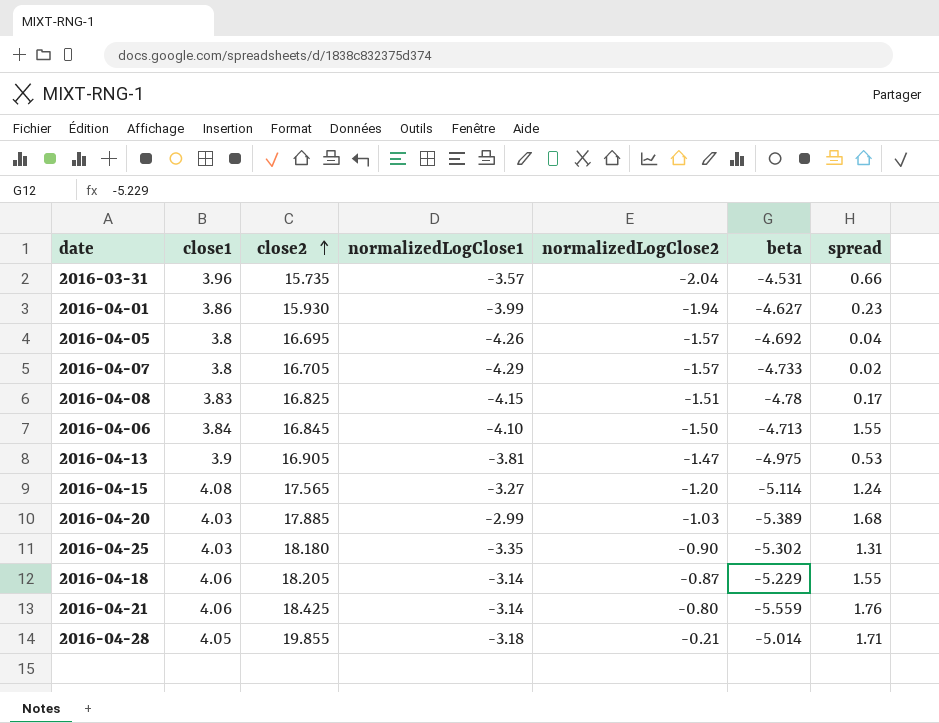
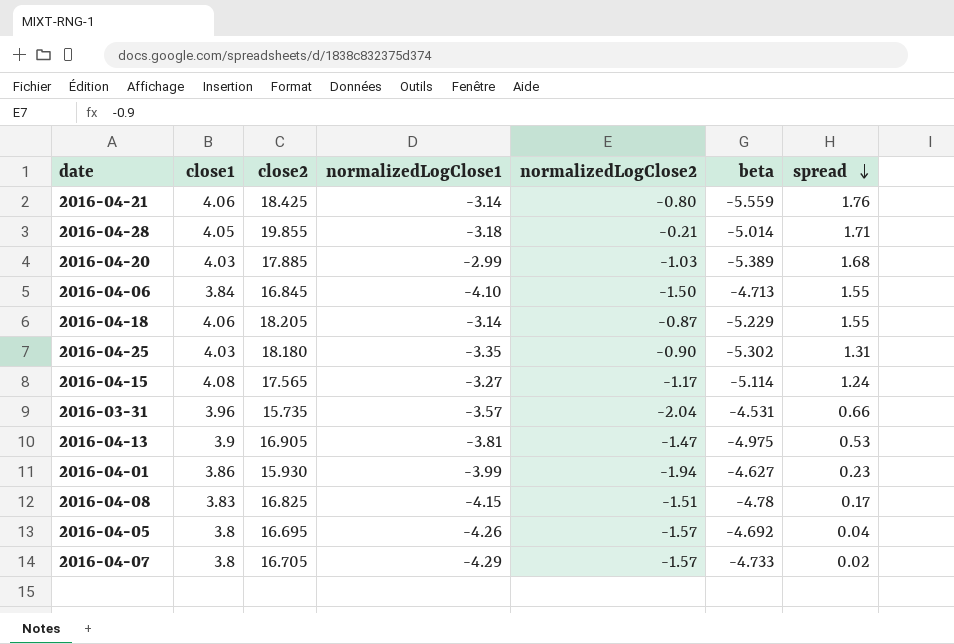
row order: close2 ascending -> spread descending
2016-04-15 | normalizedLogClose2: -1.20 -> -1.17

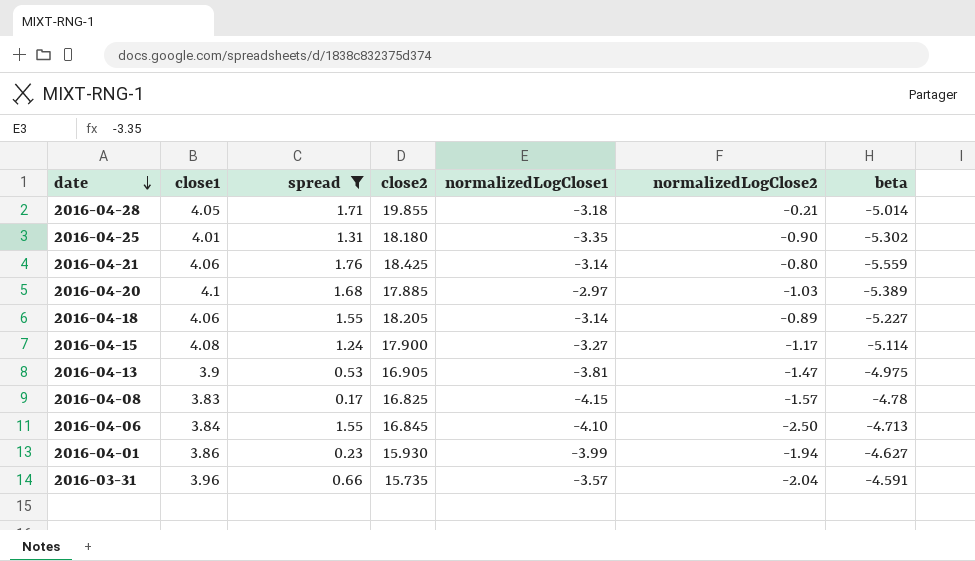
filter: none -> spread >= 0.17
row order: spread descending -> date descending
column spread | position: 7 -> 3
2016-04-25 | close1: 4.03 -> 4.01
2016-04-20 | close1: 4.03 -> 4.1
2016-04-20 | normalizedLogClose1: -2.99 -> -2.97
2016-04-18 | normalizedLogClose2: -0.87 -> -0.89
2016-04-18 | beta: -5.229 -> -5.227
2016-04-15 | close2: 17.565 -> 17.900
2016-04-08 | normalizedLogClose2: -1.51 -> -1.57
2016-04-06 | normalizedLogClose2: -1.50 -> -2.50
2016-03-31 | beta: -4.531 -> -4.591

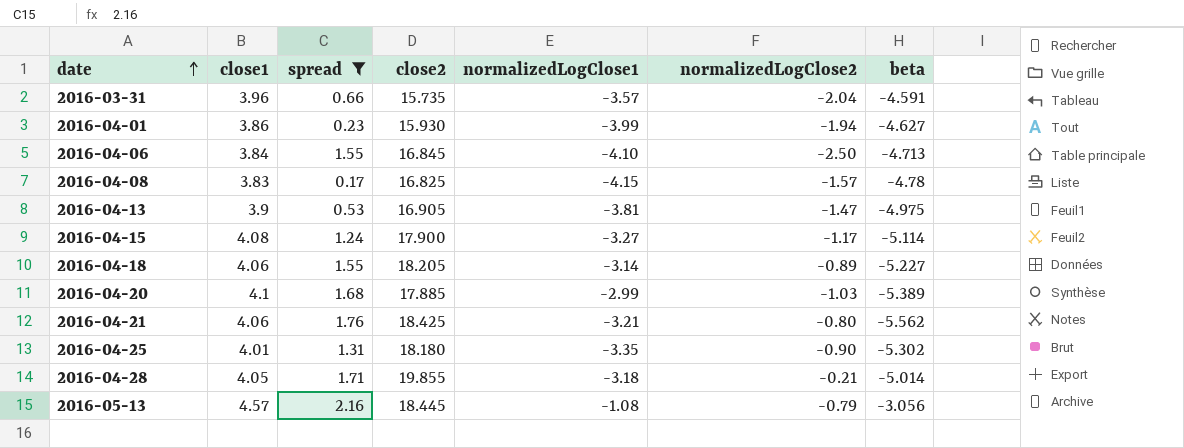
row order: date descending -> date ascending
2016-04-20 | normalizedLogClose1: -2.97 -> -2.99
2016-04-21 | normalizedLogClose1: -3.14 -> -3.21
2016-04-21 | beta: -5.559 -> -5.562
row 2016-05-13: none -> 4.57 | 2.16 | 18.445 | -1.08 | -0.79 | -3.056

